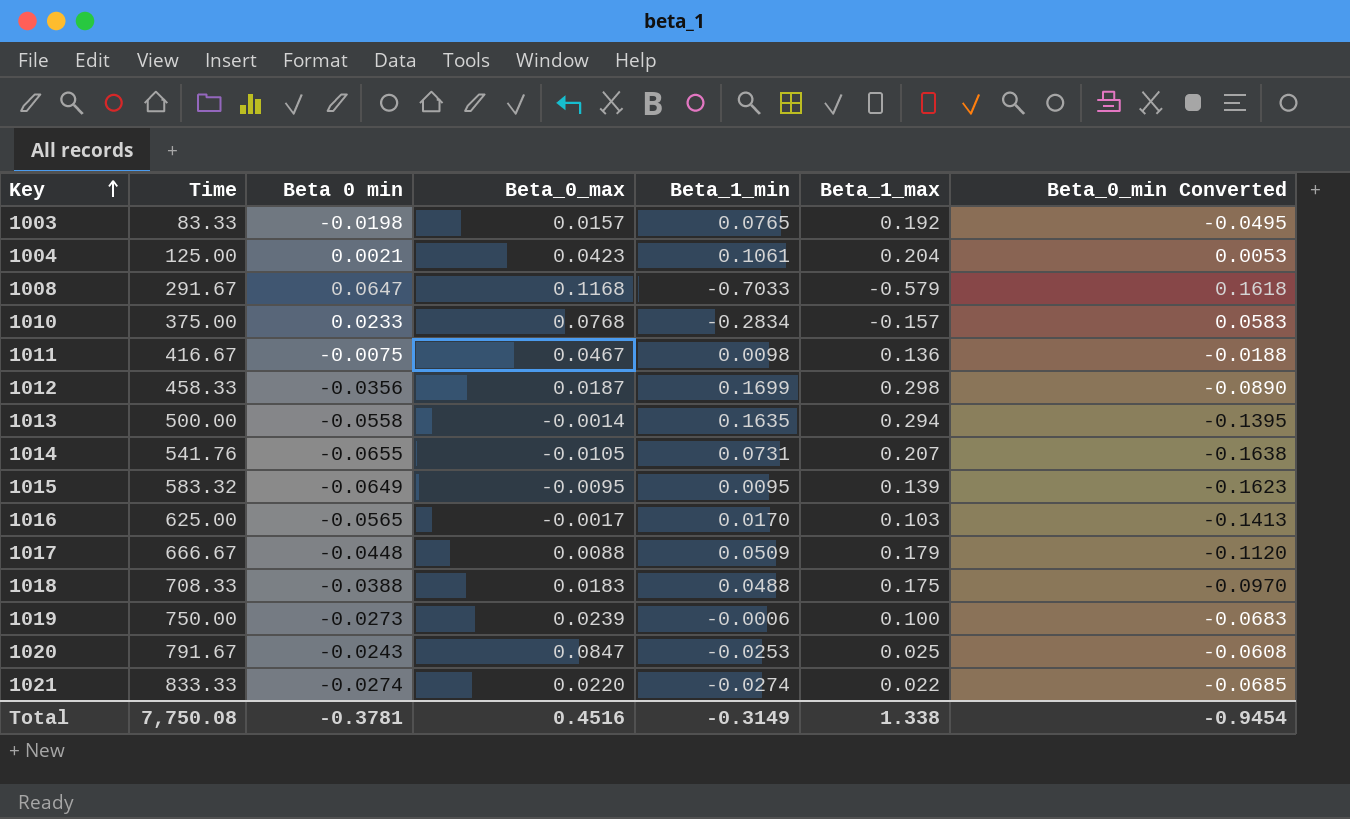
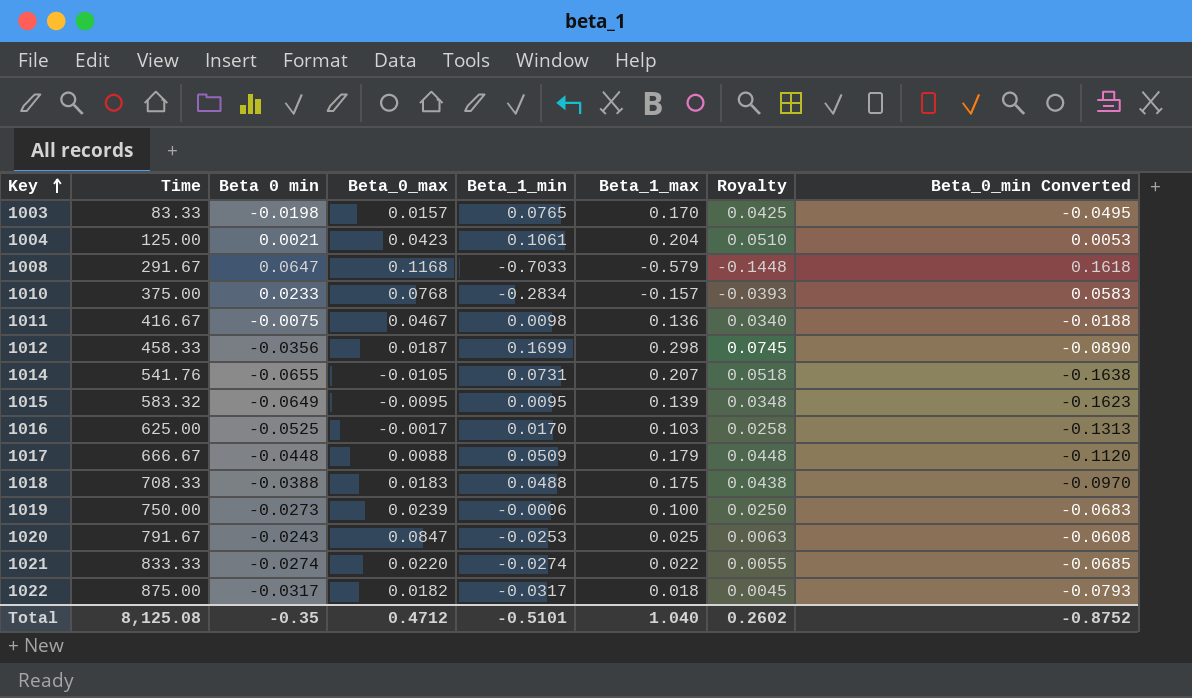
column Royalty | formula: none -> [Beta_1_max] * 0.25
row 1013: 500.00 | -0.0558 | -0.0014 | 0.1635 | 0.294 | -0.1395 -> none
1003 | Beta_1_max: 0.192 -> 0.170
1016 | Beta 0 min: -0.0565 -> -0.0525
1016 | Beta_0_min Converted: -0.1413 -> -0.1313
row 1022: none -> 875.00 | -0.0317 | 0.0182 | -0.0317 | 0.018 | 0.0045 | -0.0793
Total | Time: 7,750.08 -> 8,125.08
Total | Beta 0 min: -0.3781 -> -0.35
Total | Beta_0_max: 0.4516 -> 0.4712
Total | Beta_1_min: -0.3149 -> -0.5101
Total | Beta_1_max: 1.338 -> 1.040
Total | Beta_0_min Converted: -0.9454 -> -0.8752

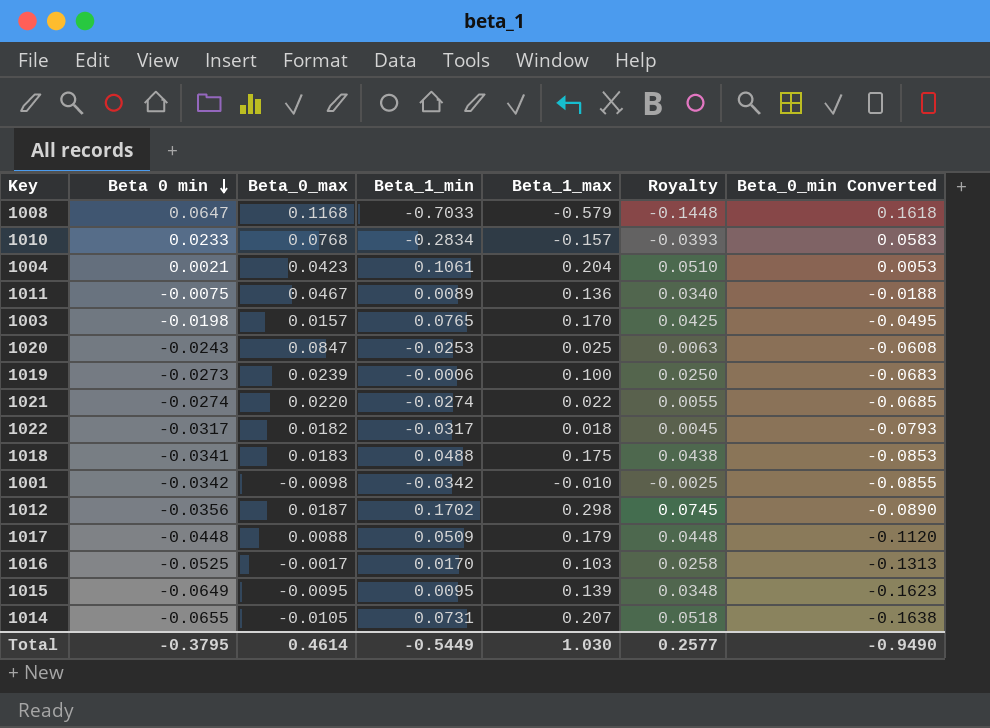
row order: Key ascending -> Beta 0 min descending
column Time | position: 2 -> none
1011 | Beta_1_min: 0.0098 -> 0.0089
1018 | Beta 0 min: -0.0388 -> -0.0341
1018 | Beta_0_min Converted: -0.0970 -> -0.0853
row 1001: none -> -0.0342 | -0.0098 | -0.0342 | -0.010 | -0.0025 | -0.0855
1012 | Beta_1_min: 0.1699 -> 0.1702
Total | Beta 0 min: -0.35 -> -0.3795
Total | Beta_0_max: 0.4712 -> 0.4614
Total | Beta_1_min: -0.5101 -> -0.5449
Total | Beta_1_max: 1.040 -> 1.030
Total | Royalty: 0.2602 -> 0.2577
Total | Beta_0_min Converted: -0.8752 -> -0.9490

